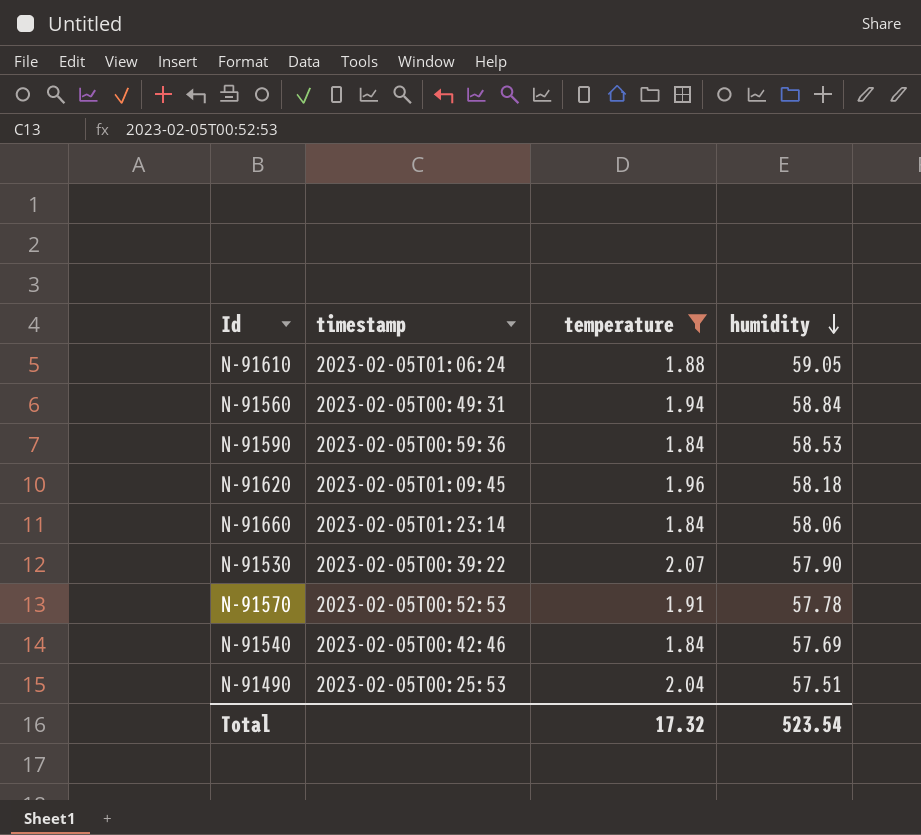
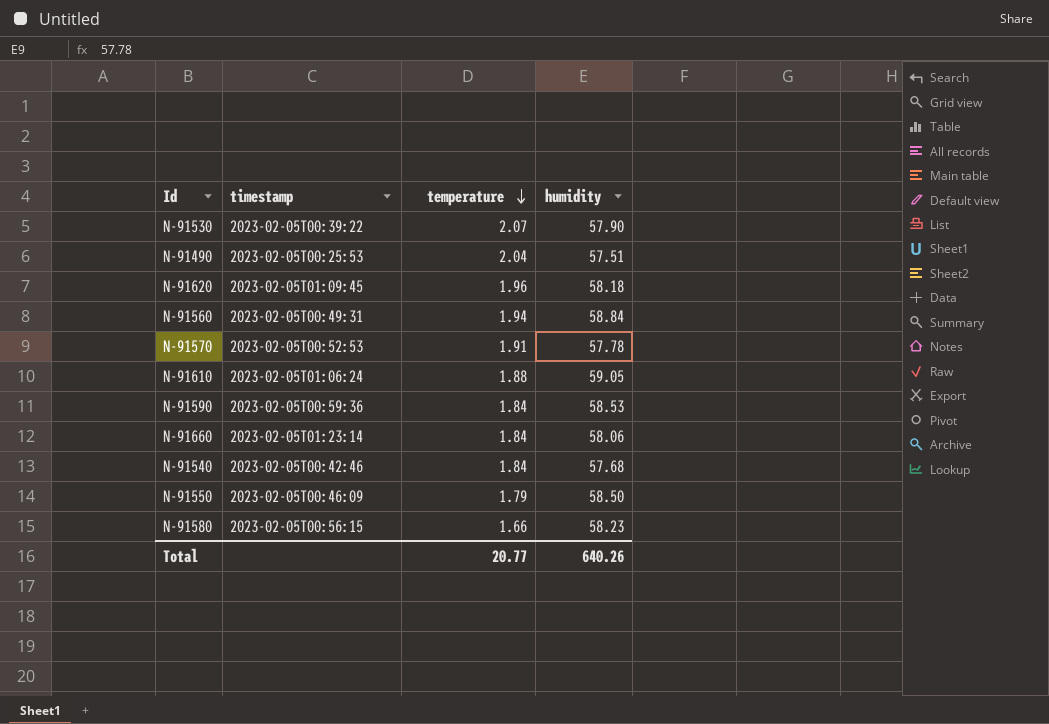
filter: temperature >= 1.84 -> none
row order: humidity descending -> temperature descending
N-91540 | humidity: 57.69 -> 57.68
Total | temperature: 17.32 -> 20.77
Total | humidity: 523.54 -> 640.26

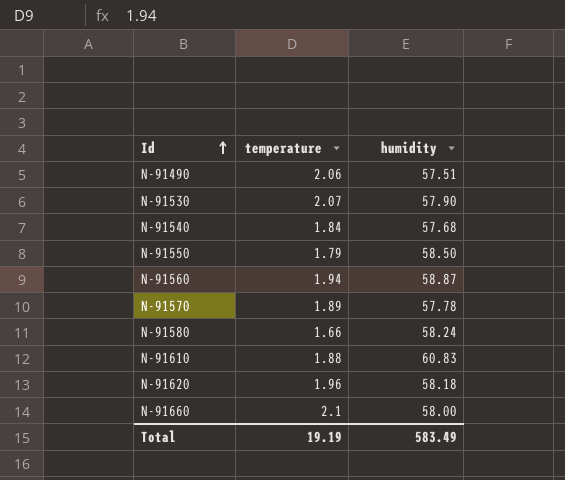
row order: temperature descending -> Id ascending
column timestamp | position: 2 -> none
row N-91590: 2023-02-05T00:59:36 | 1.84 | 58.53 -> none
N-91490 | temperature: 2.04 -> 2.06
N-91560 | humidity: 58.84 -> 58.87
N-91570 | temperature: 1.91 -> 1.89
N-91580 | humidity: 58.23 -> 58.24
N-91610 | humidity: 59.05 -> 60.83
N-91660 | temperature: 1.84 -> 2.1
N-91660 | humidity: 58.06 -> 58.00
Total | temperature: 20.77 -> 19.19
Total | humidity: 640.26 -> 583.49

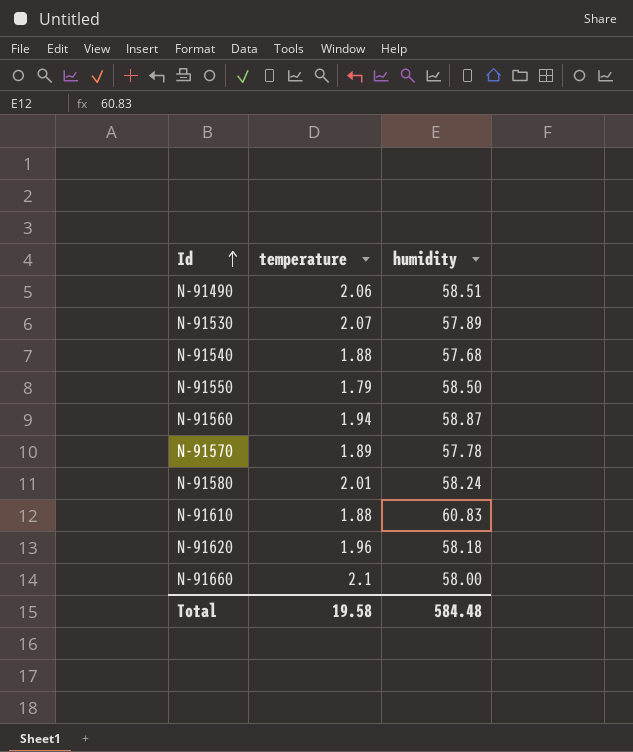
N-91490 | humidity: 57.51 -> 58.51
N-91530 | humidity: 57.90 -> 57.89
N-91540 | temperature: 1.84 -> 1.88
N-91580 | temperature: 1.66 -> 2.01
Total | temperature: 19.19 -> 19.58
Total | humidity: 583.49 -> 584.48

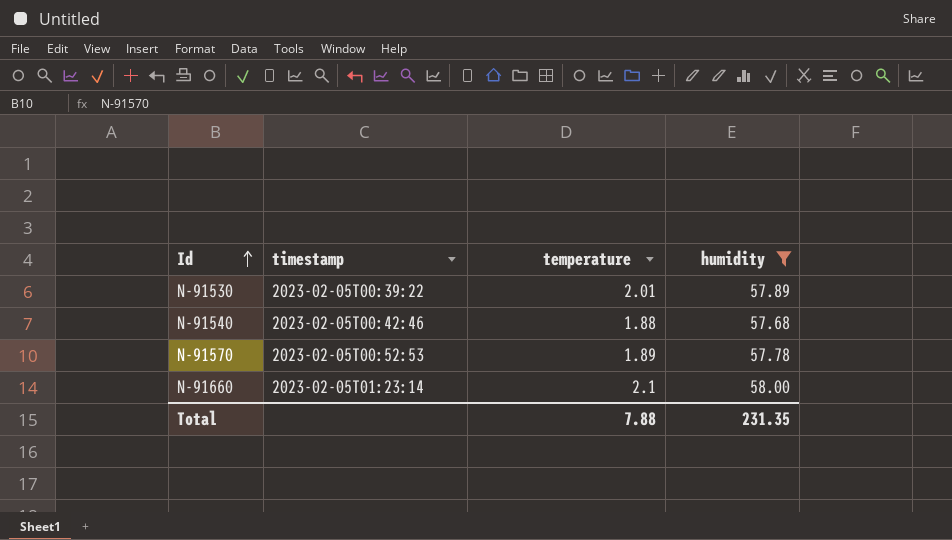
filter: none -> humidity <= 58.00
column timestamp | position: none -> 2
N-91530 | temperature: 2.07 -> 2.01
Total | temperature: 19.58 -> 7.88
Total | humidity: 584.48 -> 231.35

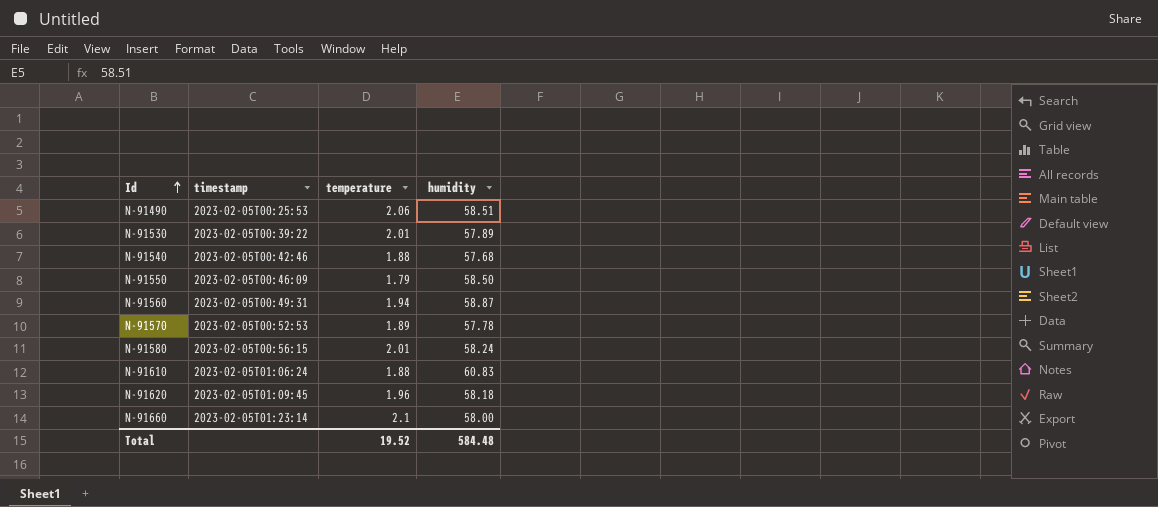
filter: humidity <= 58.00 -> none
Total | temperature: 7.88 -> 19.52
Total | humidity: 231.35 -> 584.48

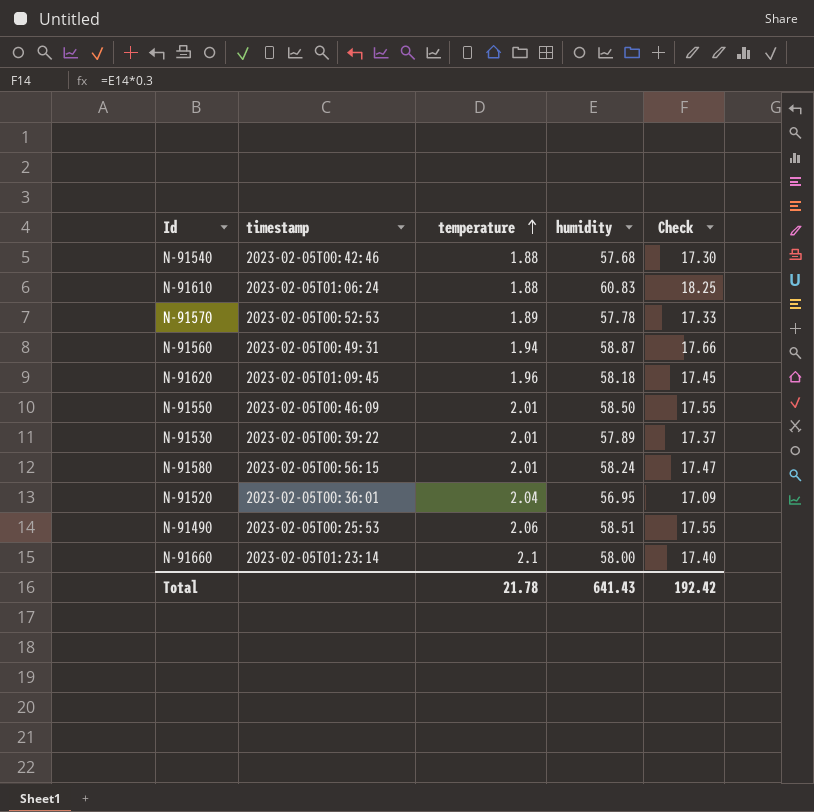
row order: Id ascending -> temperature ascending
column Check | formula: none -> [humidity] * 0.3
N-91550 | temperature: 1.79 -> 2.01
row N-91520: none -> 2023-02-05T00:36:01 | 2.04 | 56.95 | 17.09
Total | temperature: 19.52 -> 21.78
Total | humidity: 584.48 -> 641.43

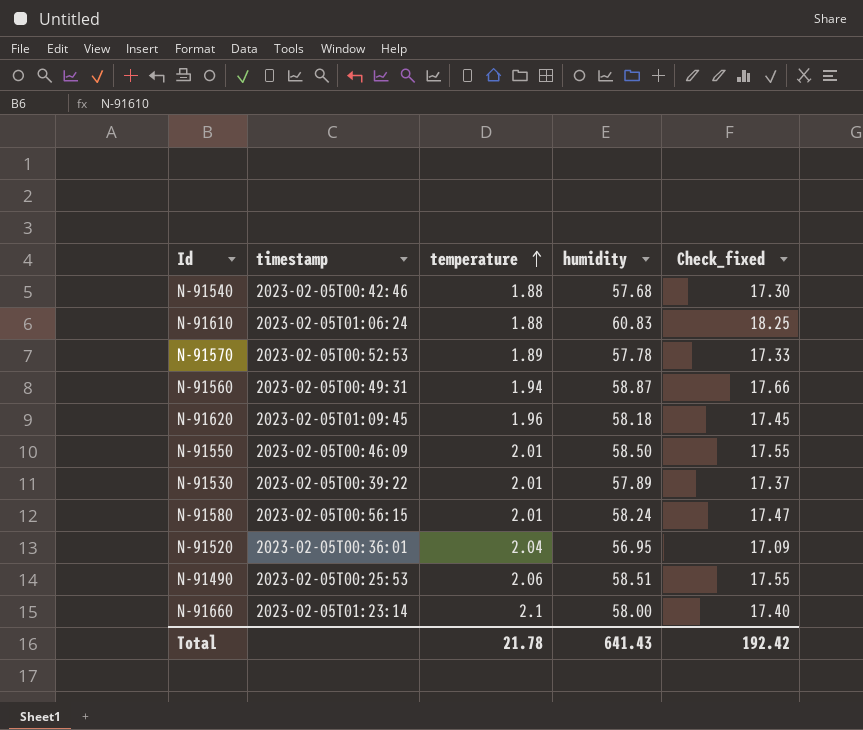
column name: Check -> Check_fixed

